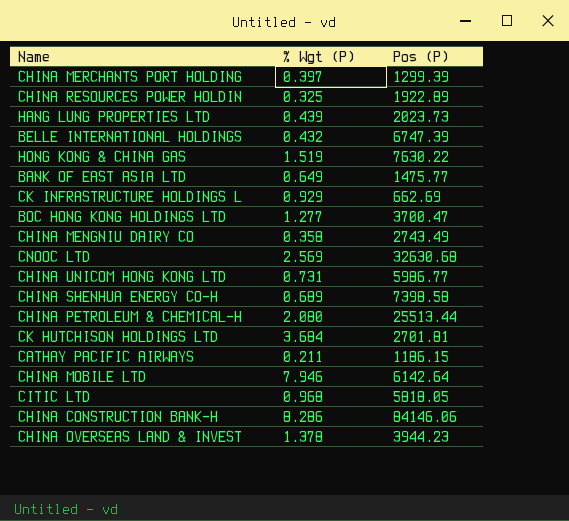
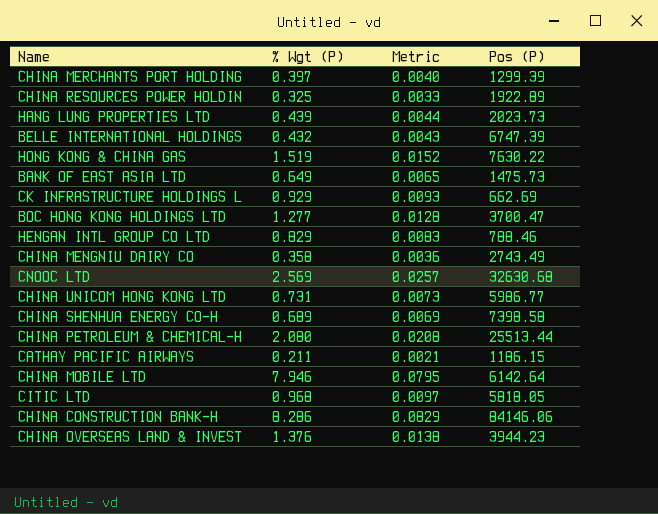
column Metric | formula: none -> [% Wgt (P)] * 0.01
row CK HUTCHISON HOLDINGS LTD: 3.684 | 2701.81 -> none
BANK OF EAST ASIA LTD | Pos (P): 1475.77 -> 1475.73
row HENGAN INTL GROUP CO LTD: none -> 0.829 | 0.0083 | 788.46
CHINA OVERSEAS LAND & INVEST | % Wgt (P): 1.378 -> 1.376

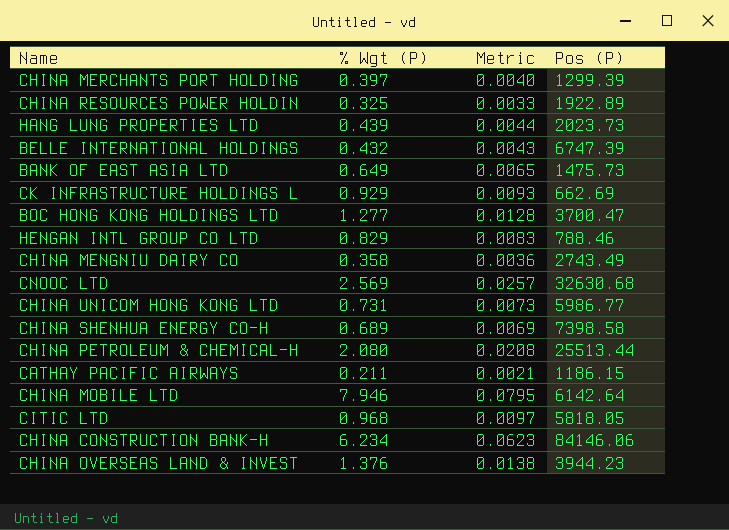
row HONG KONG & CHINA GAS: 1.519 | 0.0152 | 7630.22 -> none
CHINA CONSTRUCTION BANK-H | % Wgt (P): 8.286 -> 6.234
CHINA CONSTRUCTION BANK-H | Metric: 0.0829 -> 0.0623

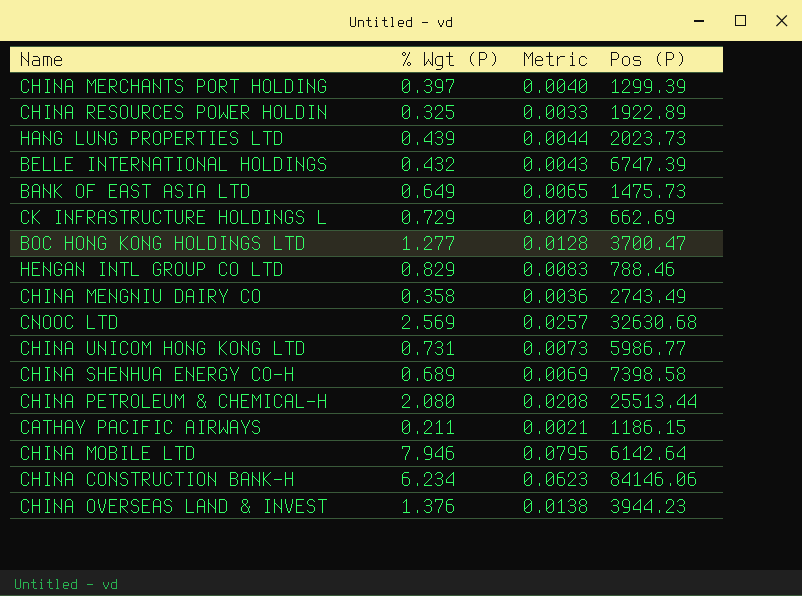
row CITIC LTD: 0.968 | 0.0097 | 5818.05 -> none
CK INFRASTRUCTURE HOLDINGS L | % Wgt (P): 0.929 -> 0.729
CK INFRASTRUCTURE HOLDINGS L | Metric: 0.0093 -> 0.0073

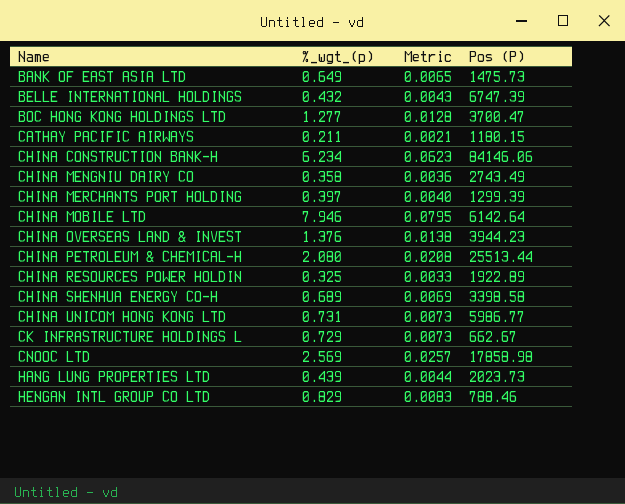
row order: none -> Name ascending
column name: % Wgt (P) -> %_wgt_(p)
CATHAY PACIFIC AIRWAYS | Pos (P): 1186.15 -> 1180.15
CHINA SHENHUA ENERGY CO-H | Pos (P): 7398.58 -> 3398.58
CK INFRASTRUCTURE HOLDINGS L | Pos (P): 662.69 -> 662.67
CNOOC LTD | Pos (P): 32630.68 -> 17858.98

